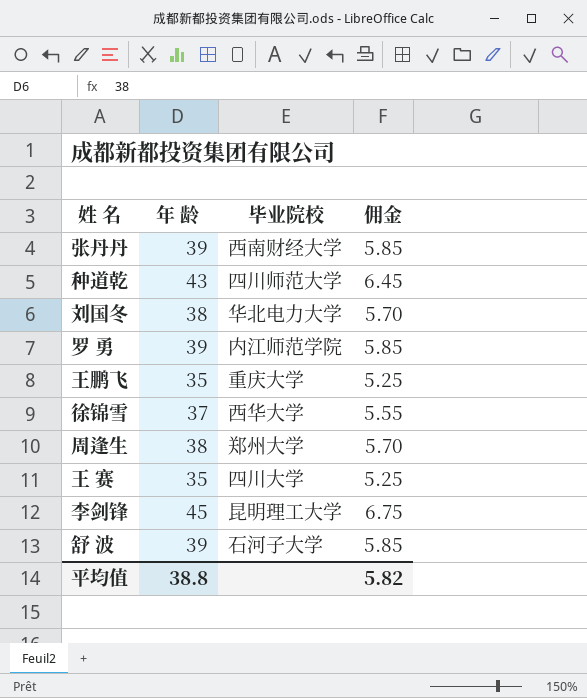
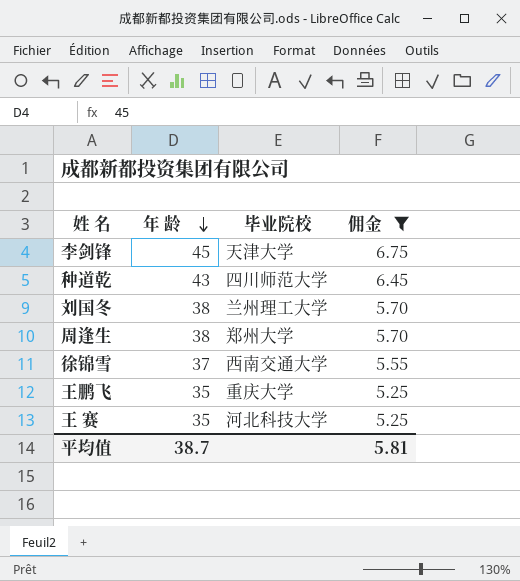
filter: none -> 佣金 != 5.85
row order: none -> 年 龄 descending
李剑锋 | 毕业院校: 昆明理工大学 -> 天津大学
刘国冬 | 毕业院校: 华北电力大学 -> 兰州理工大学
徐锦雪 | 毕业院校: 西华大学 -> 西南交通大学
王 赛 | 毕业院校: 四川大学 -> 河北科技大学
平均值 | 年 龄: 38.8 -> 38.7
平均值 | 佣金: 5.82 -> 5.81

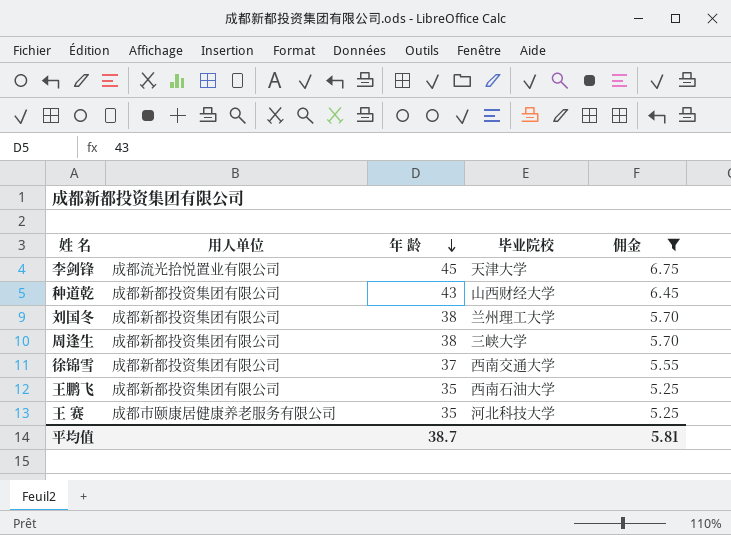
column 用人单位 | position: none -> 2
种道乾 | 毕业院校: 四川师范大学 -> 山西财经大学
周逢生 | 毕业院校: 郑州大学 -> 三峡大学
王鹏飞 | 毕业院校: 重庆大学 -> 西南石油大学

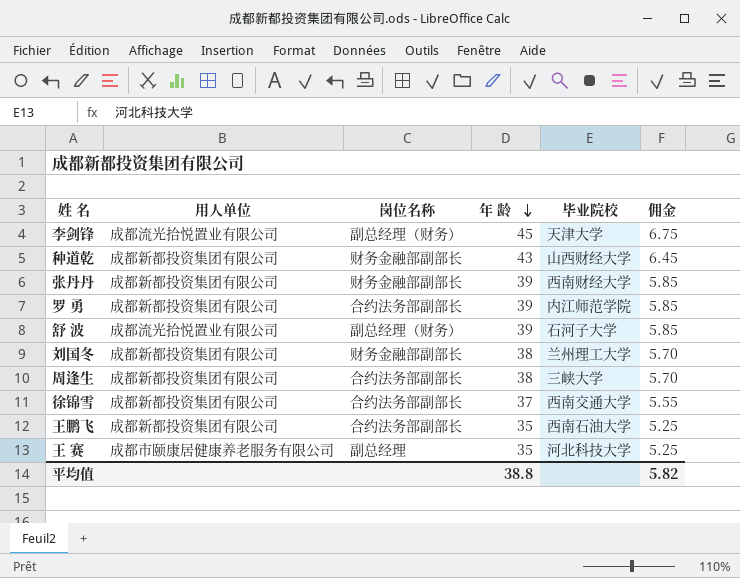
filter: 佣金 != 5.85 -> none
column 岗位名称 | position: none -> 3
平均值 | 年 龄: 38.7 -> 38.8
平均值 | 佣金: 5.81 -> 5.82

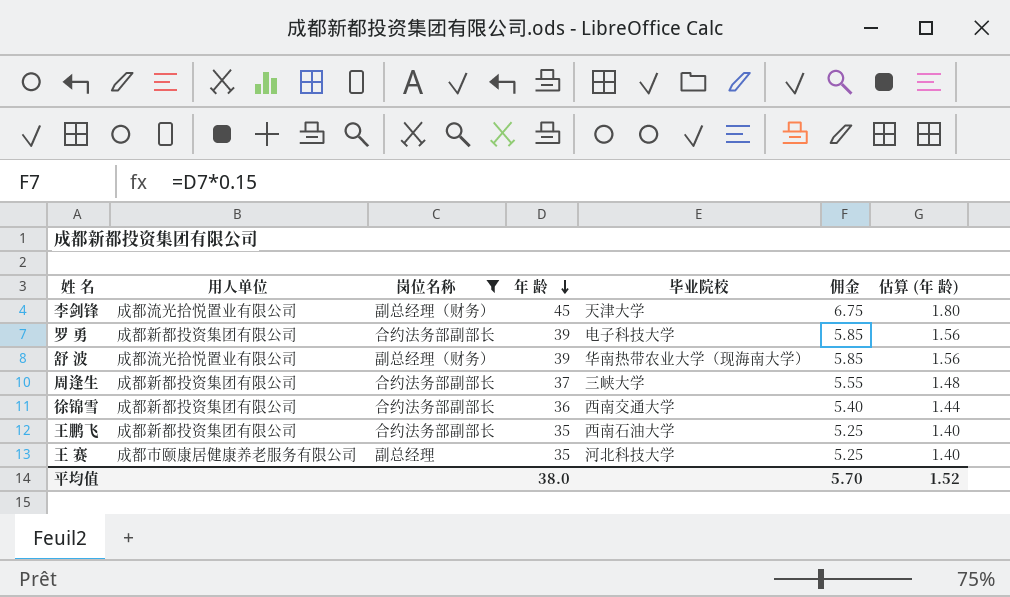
filter: none -> 岗位名称 != 财务金融部副部长
column 估算 (年 龄) | formula: none -> [年 龄] * 0.04
罗 勇 | 毕业院校: 内江师范学院 -> 电子科技大学
舒 波 | 毕业院校: 石河子大学 -> 华南热带农业大学（现海南大学）
周逢生 | 年 龄: 38 -> 37
周逢生 | 佣金: 5.70 -> 5.55
徐锦雪 | 年 龄: 37 -> 36
徐锦雪 | 佣金: 5.55 -> 5.40
平均值 | 年 龄: 38.8 -> 38.0
平均值 | 佣金: 5.82 -> 5.70

